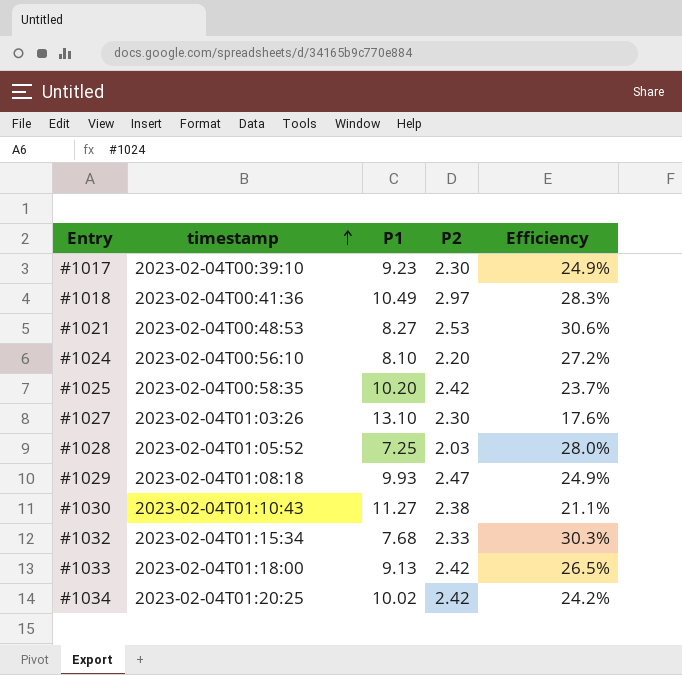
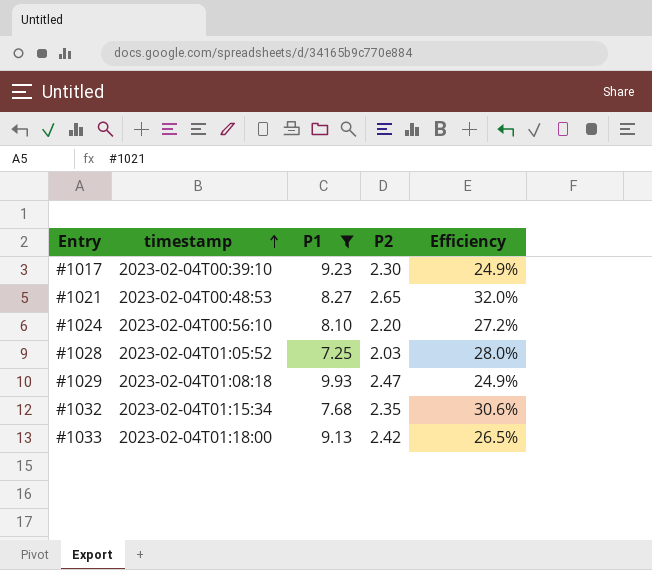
filter: none -> P1 <= 9.93
#1021 | P2: 2.53 -> 2.65
#1021 | Efficiency: 30.6% -> 32.0%
#1032 | P2: 2.33 -> 2.35
#1032 | Efficiency: 30.3% -> 30.6%

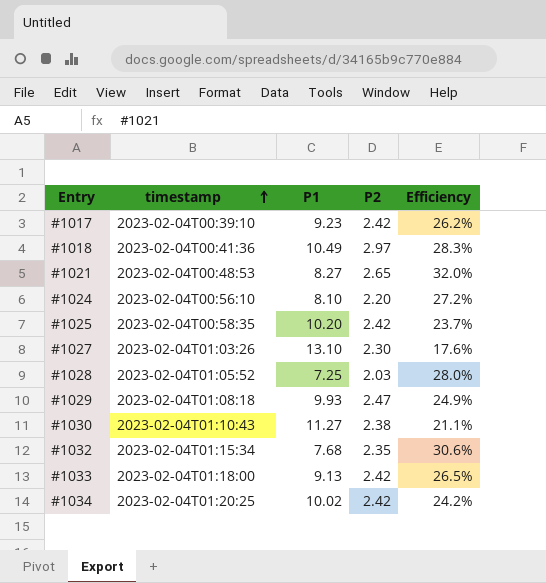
filter: P1 <= 9.93 -> none
#1017 | P2: 2.30 -> 2.42
#1017 | Efficiency: 24.9% -> 26.2%

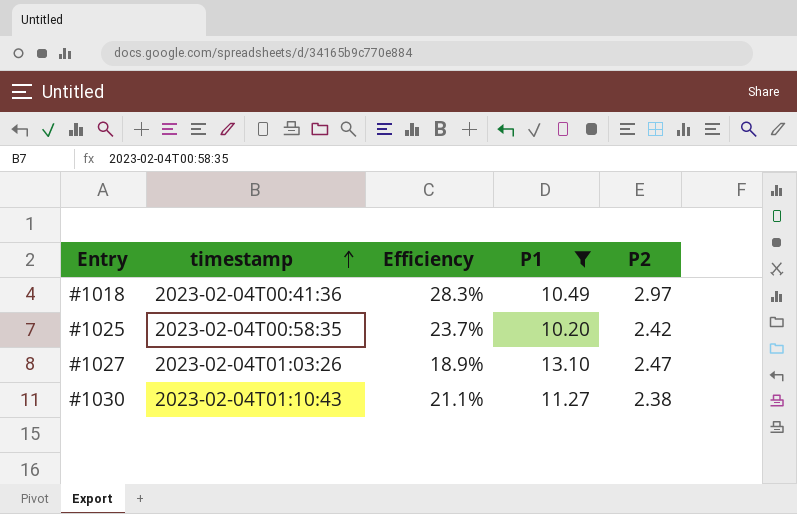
filter: none -> P1 >= 10.20
column Efficiency | position: 5 -> 3
#1027 | Efficiency: 17.6% -> 18.9%
#1027 | P2: 2.30 -> 2.47

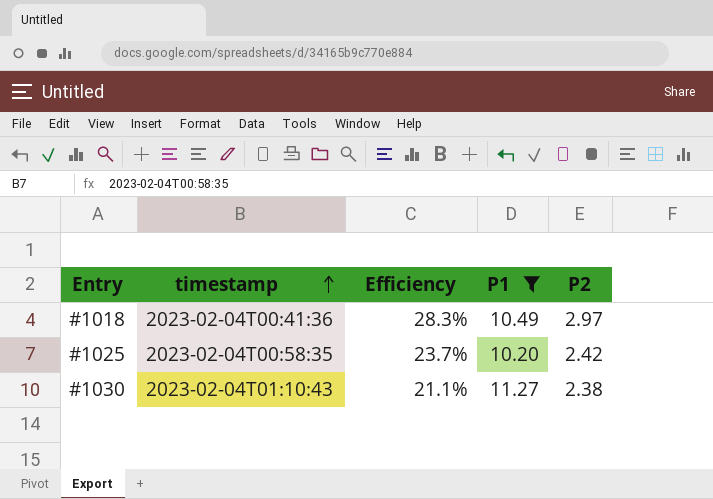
row #1027: 2023-02-04T01:03:26 | 18.9% | 13.10 | 2.47 -> none

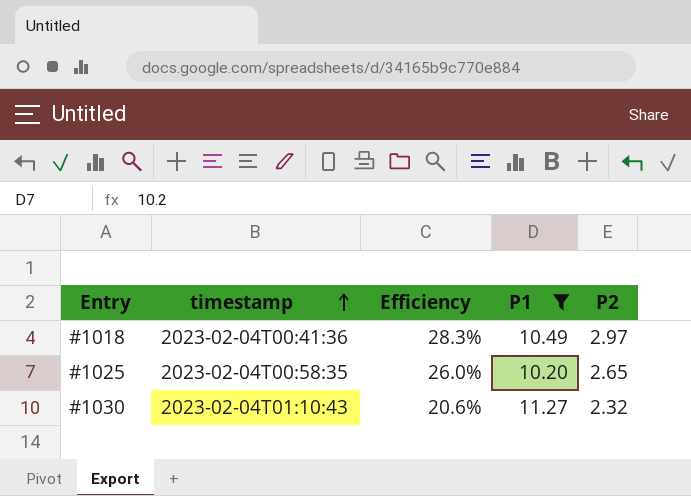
#1025 | Efficiency: 23.7% -> 26.0%
#1025 | P2: 2.42 -> 2.65
#1030 | Efficiency: 21.1% -> 20.6%
#1030 | P2: 2.38 -> 2.32

